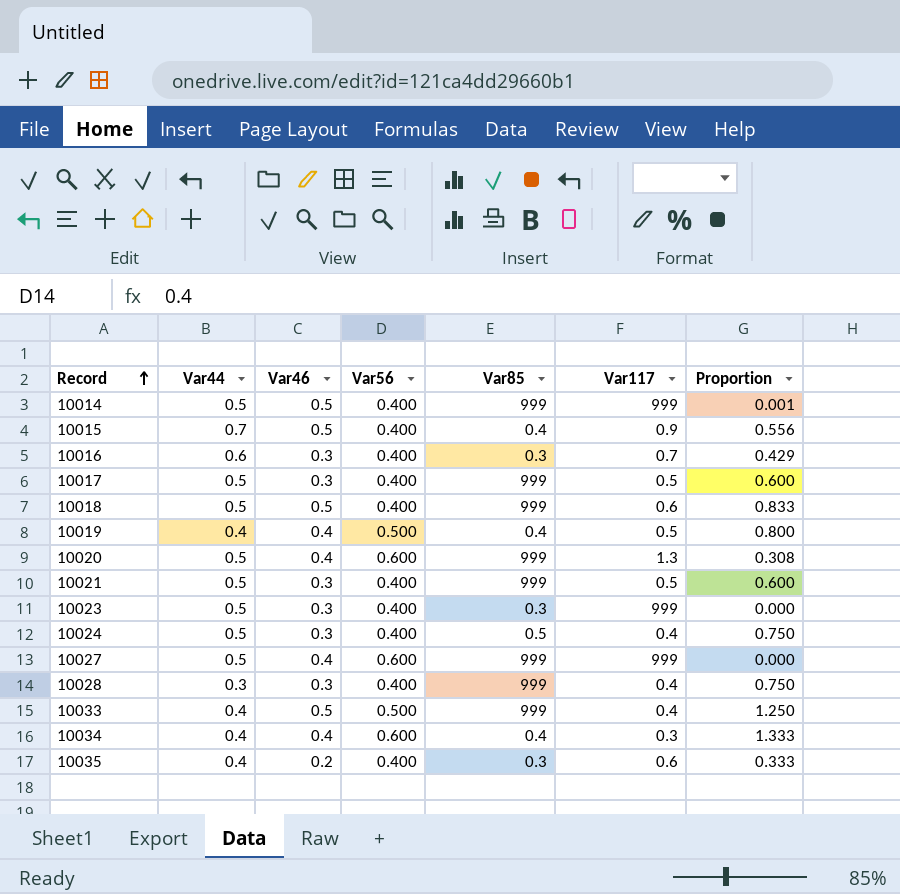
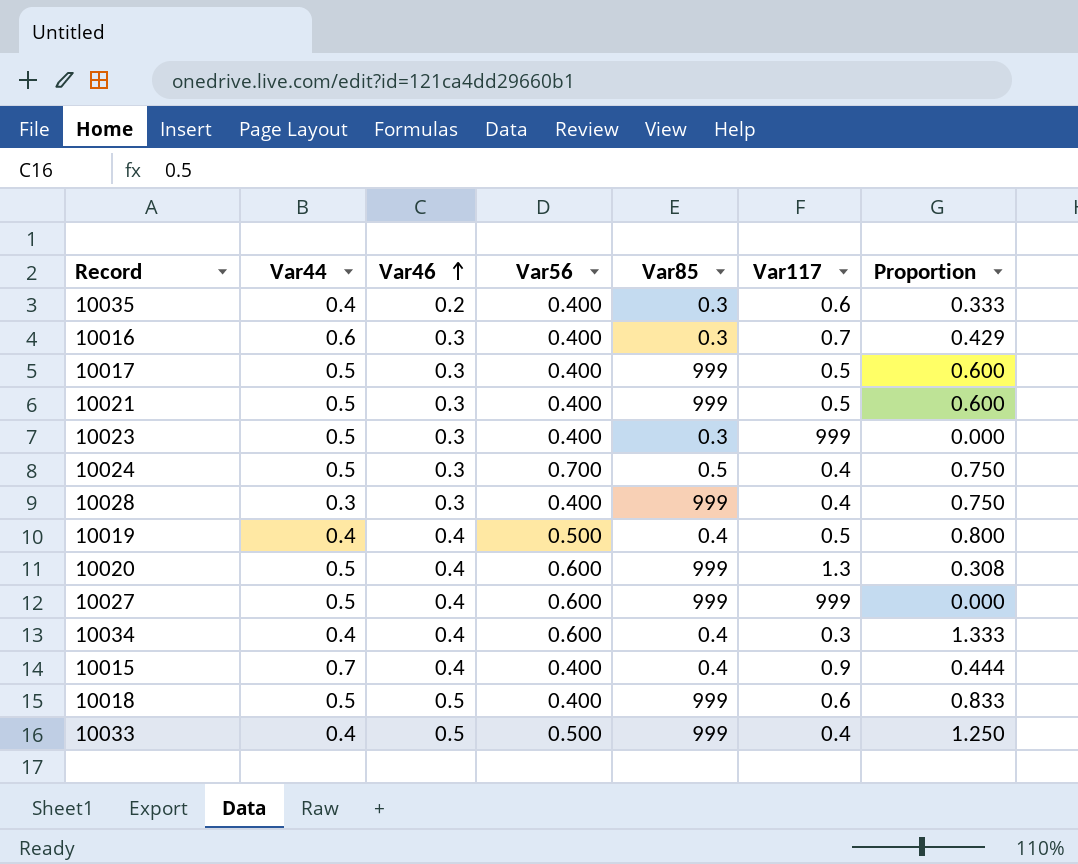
row order: Record ascending -> Var46 ascending
row 10014: 0.5 | 0.5 | 0.400 | 999 | 999 | 0.001 -> none
10024 | Var56: 0.400 -> 0.700
10015 | Var46: 0.5 -> 0.4
10015 | Proportion: 0.556 -> 0.444

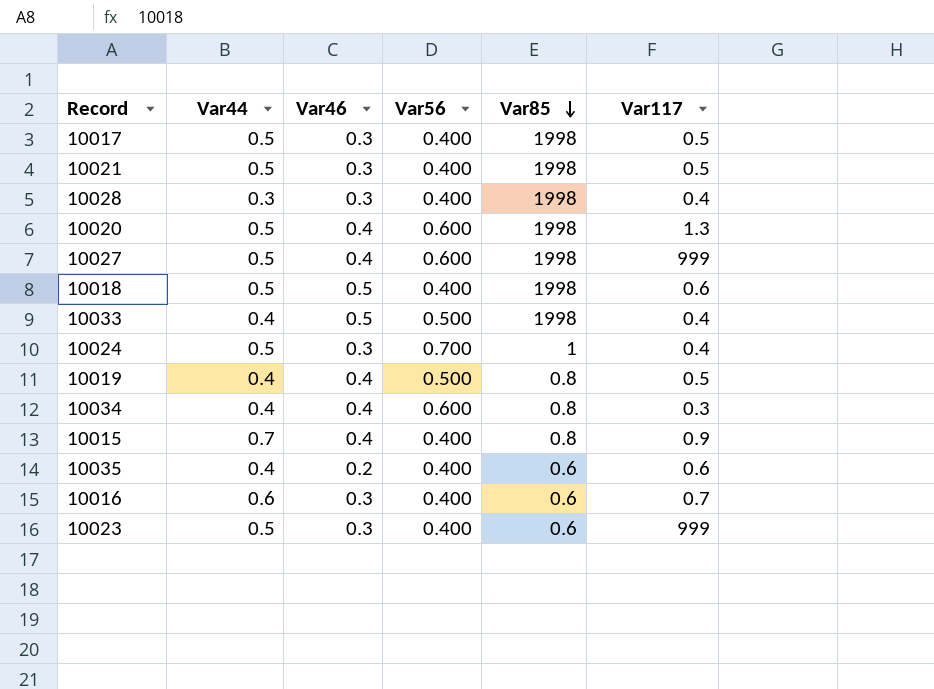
row order: Var46 ascending -> Var85 descending
column Proportion | formula: [Var46] / [Var117] -> none
10017 | Var85: 999 -> 1998
10021 | Var85: 999 -> 1998
10028 | Var85: 999 -> 1998
10020 | Var85: 999 -> 1998
10027 | Var85: 999 -> 1998
10018 | Var85: 999 -> 1998
10033 | Var85: 999 -> 1998
10024 | Var85: 0.5 -> 1
10019 | Var85: 0.4 -> 0.8
10034 | Var85: 0.4 -> 0.8
10015 | Var85: 0.4 -> 0.8
10035 | Var85: 0.3 -> 0.6
10016 | Var85: 0.3 -> 0.6
10023 | Var85: 0.3 -> 0.6

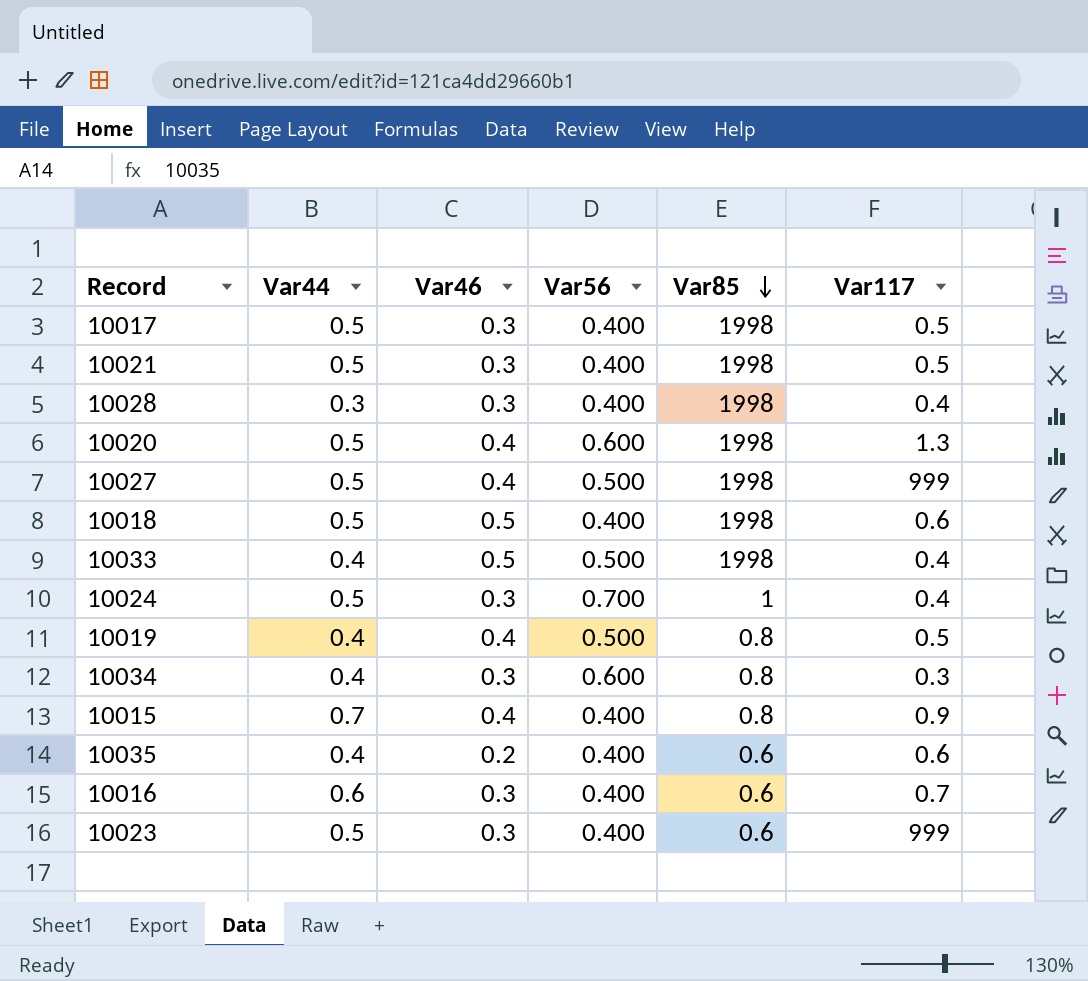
10027 | Var56: 0.600 -> 0.500
10034 | Var46: 0.4 -> 0.3

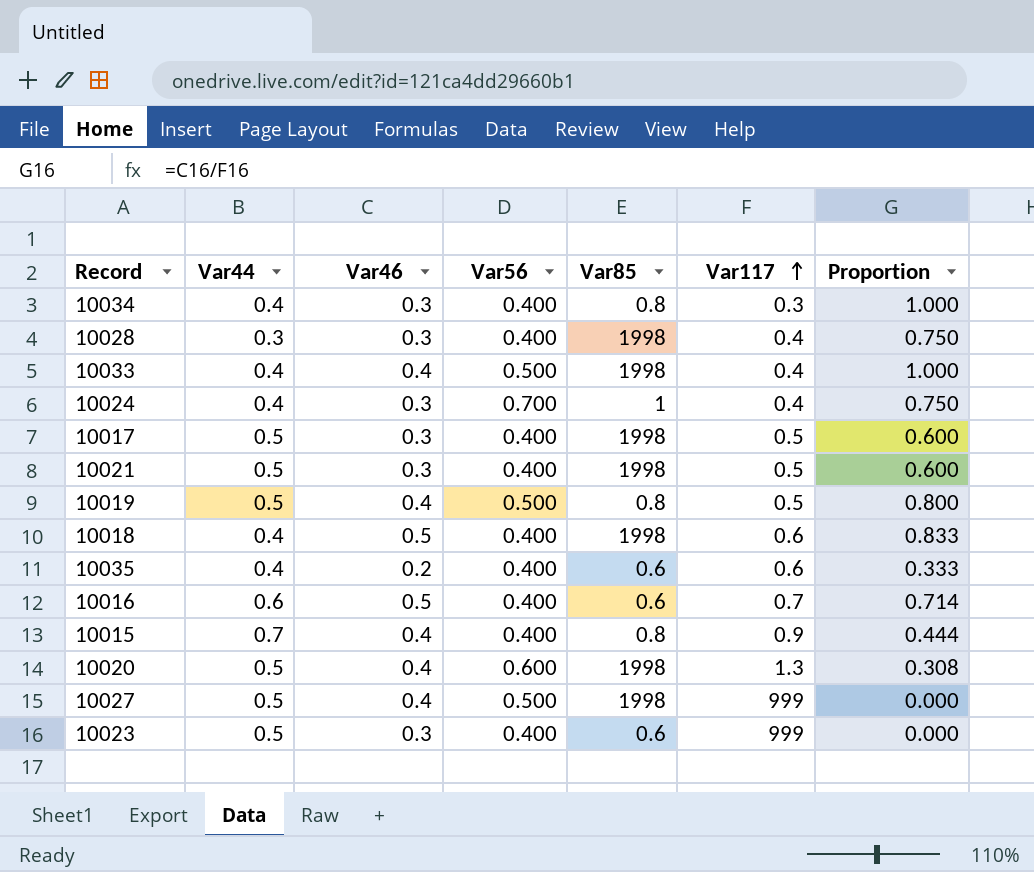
row order: Var85 descending -> Var117 ascending
column Proportion | formula: none -> [Var46] / [Var117]
10034 | Var56: 0.600 -> 0.400
10033 | Var46: 0.5 -> 0.4
10024 | Var44: 0.5 -> 0.4
10019 | Var44: 0.4 -> 0.5
10018 | Var44: 0.5 -> 0.4
10016 | Var46: 0.3 -> 0.5

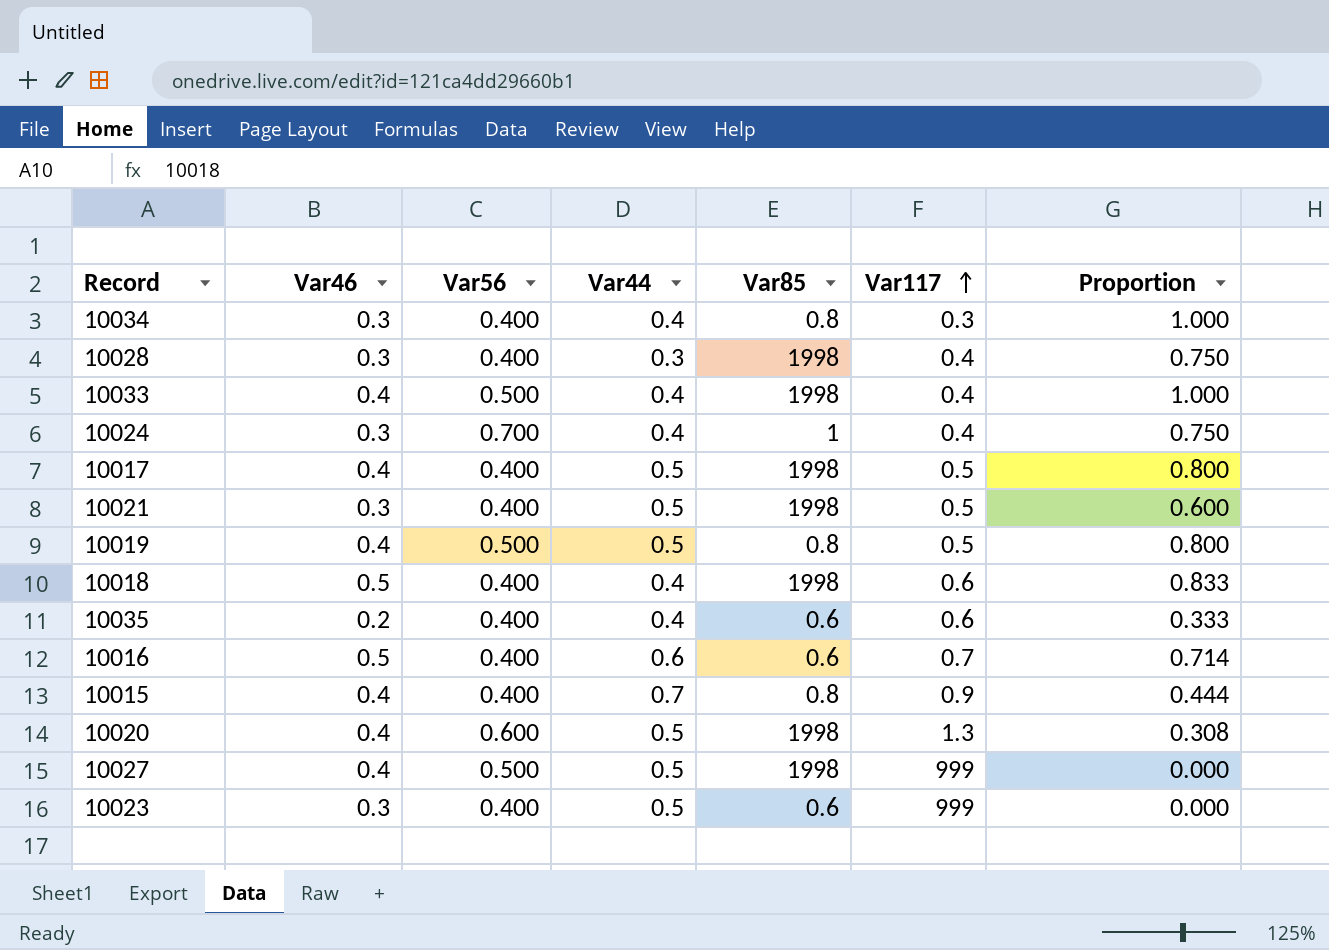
column Var44 | position: 2 -> 4
10017 | Var46: 0.3 -> 0.4
10017 | Proportion: 0.600 -> 0.800

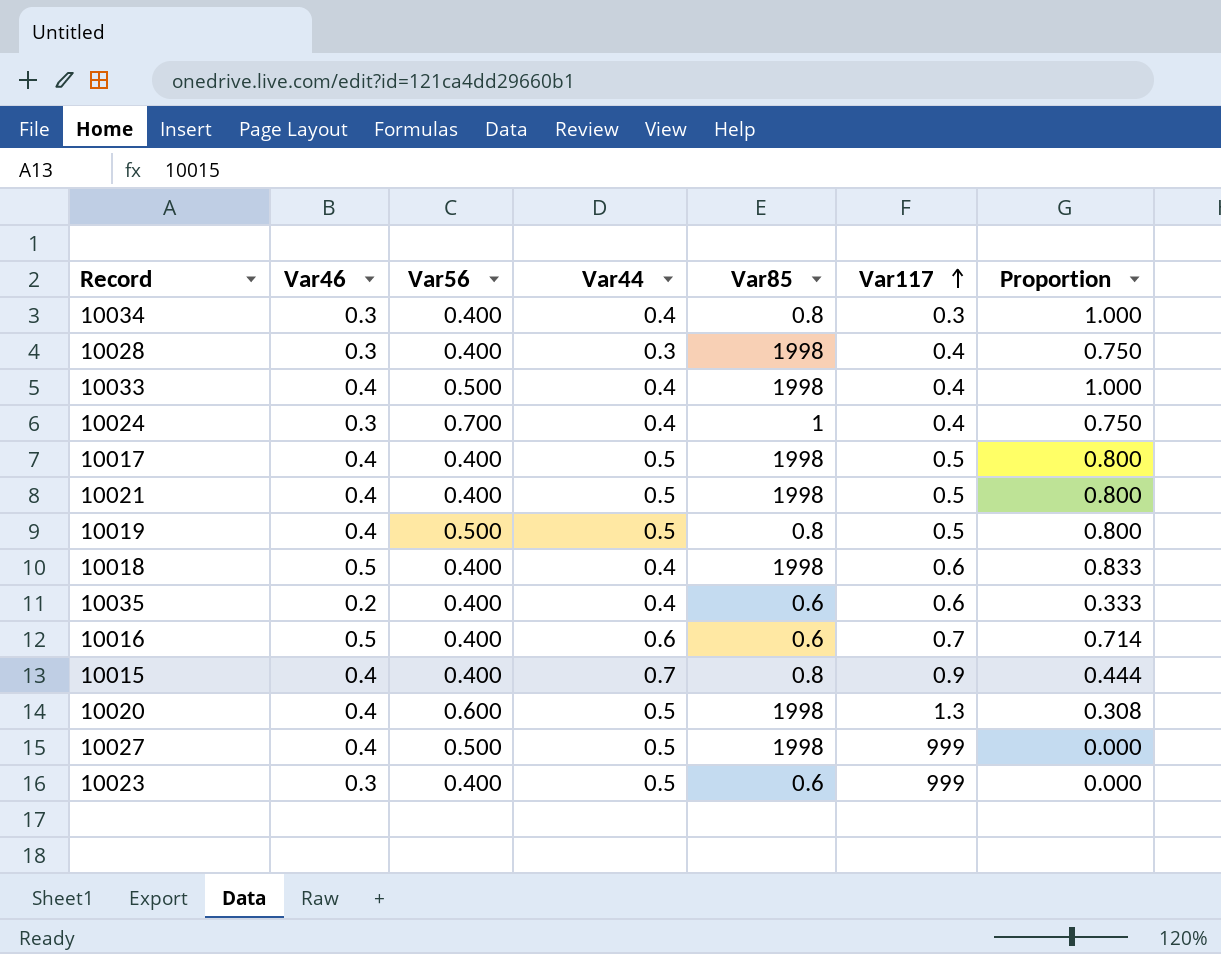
10021 | Var46: 0.3 -> 0.4
10021 | Proportion: 0.600 -> 0.800

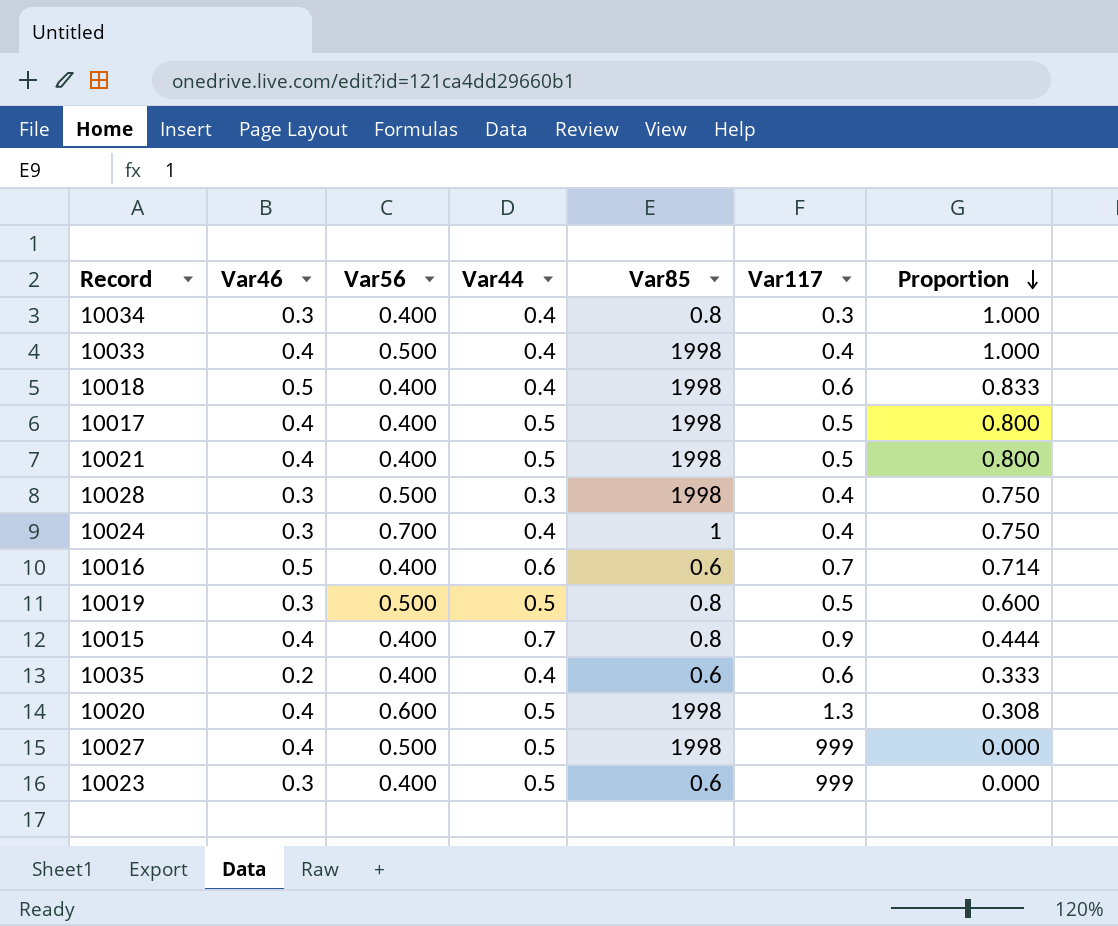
row order: Var117 ascending -> Proportion descending
10028 | Var56: 0.400 -> 0.500
10019 | Var46: 0.4 -> 0.3
10019 | Proportion: 0.800 -> 0.600

